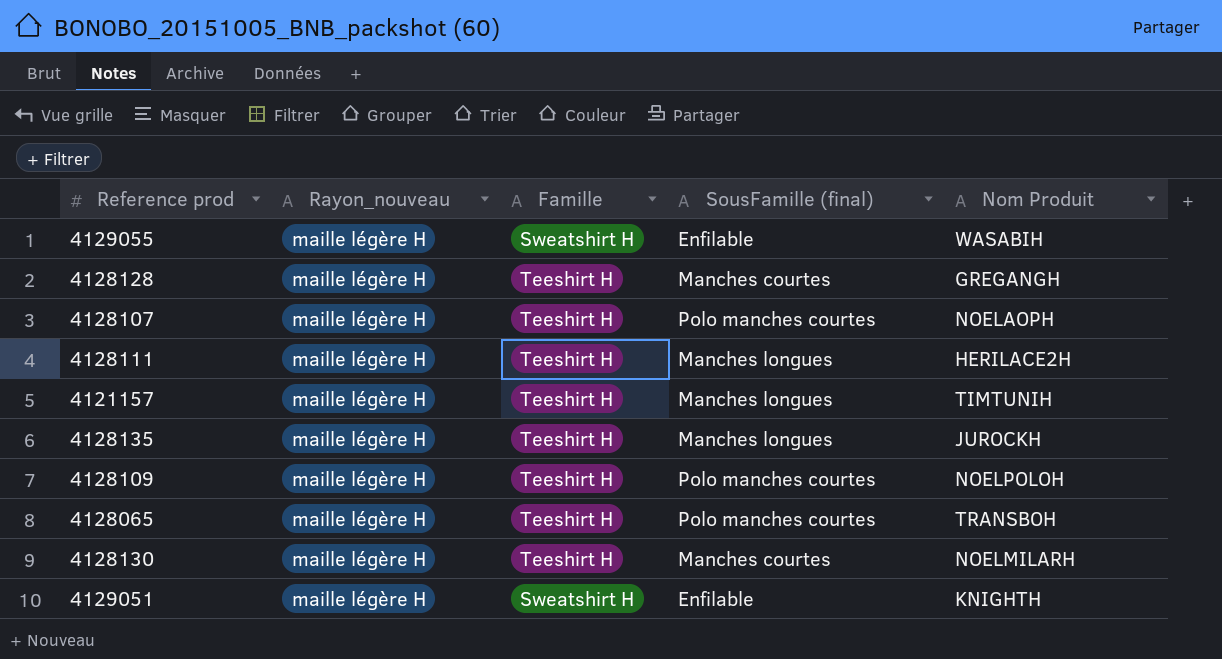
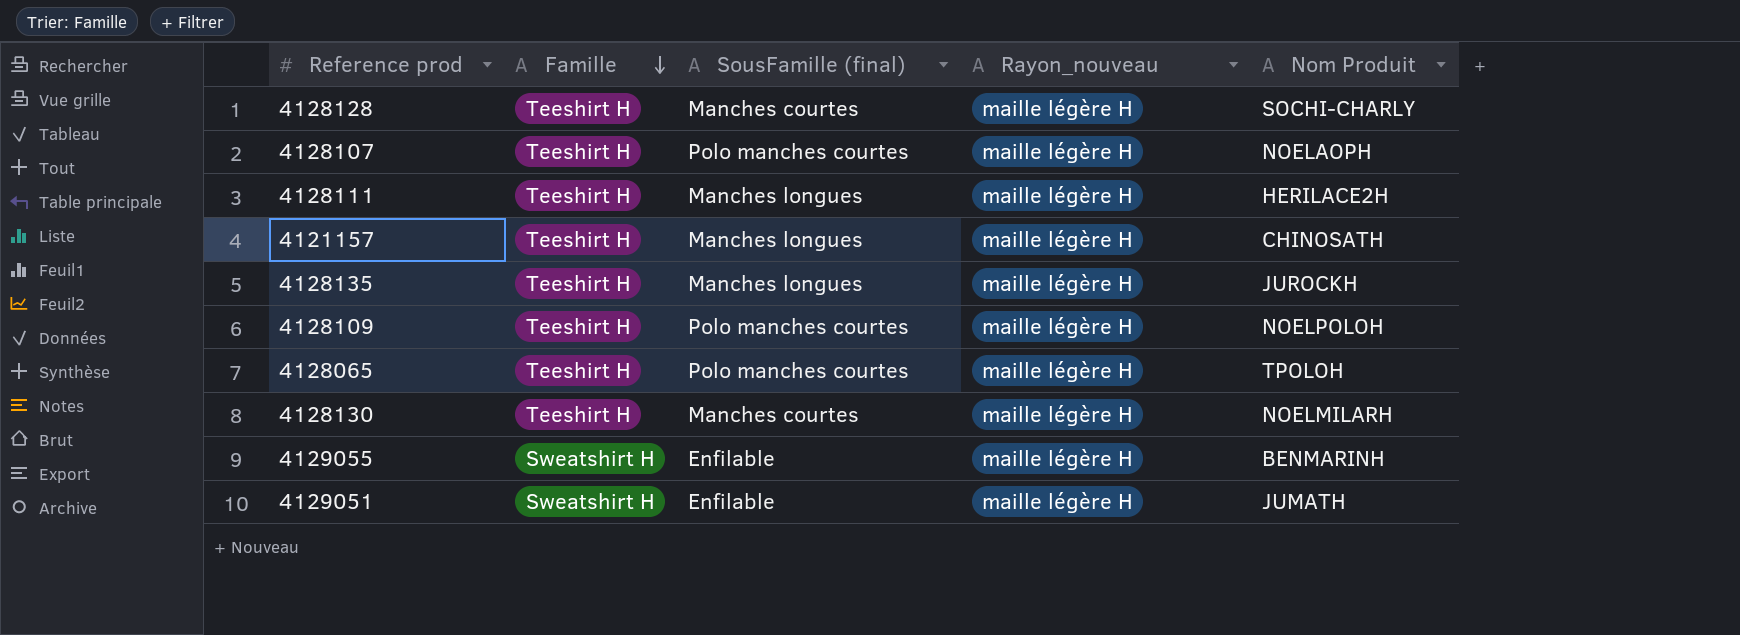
row order: none -> Famille descending
column Rayon_nouveau | position: 2 -> 4
4128128 | Nom Produit: GREGANGH -> SOCHI-CHARLY
4121157 | Nom Produit: TIMTUNIH -> CHINOSATH
4128065 | Nom Produit: TRANSBOH -> TPOLOH
4129055 | Nom Produit: WASABIH -> BENMARINH
4129051 | Nom Produit: KNIGHTH -> JUMATH

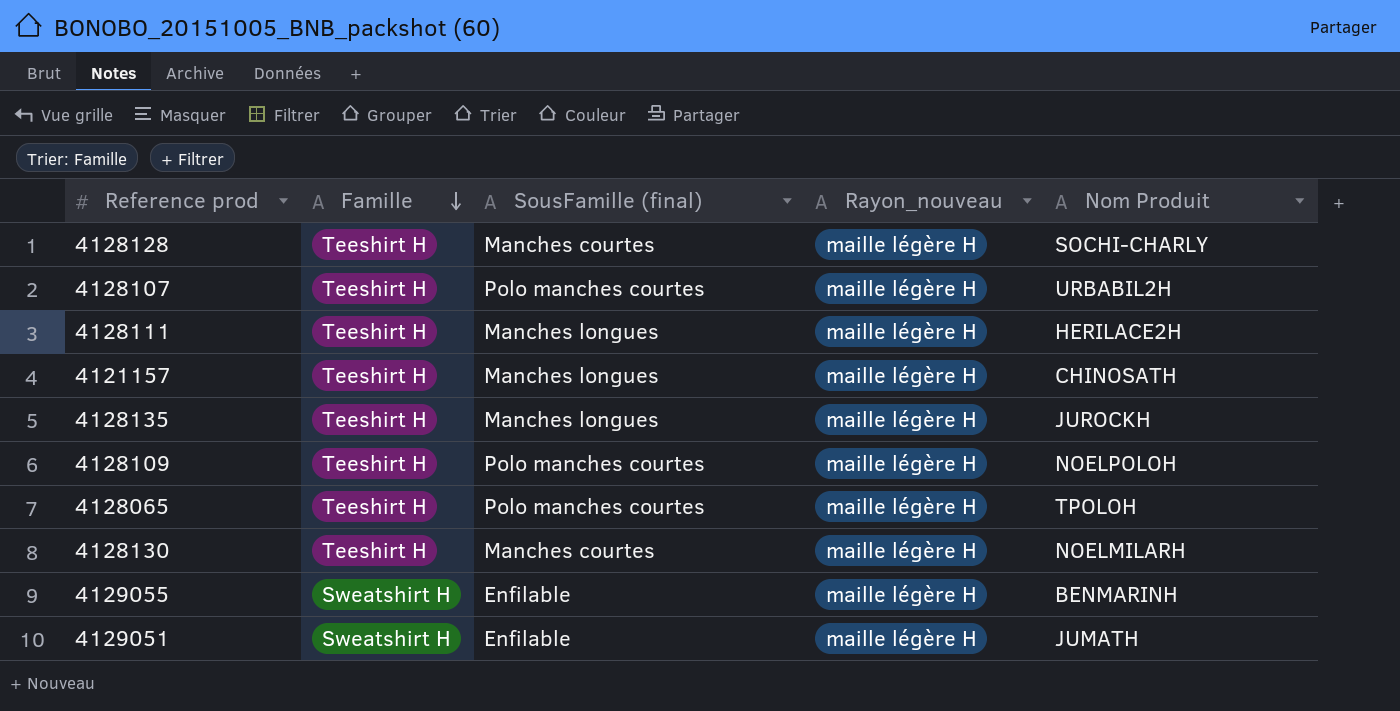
4128107 | Nom Produit: NOELAOPH -> URBABIL2H

